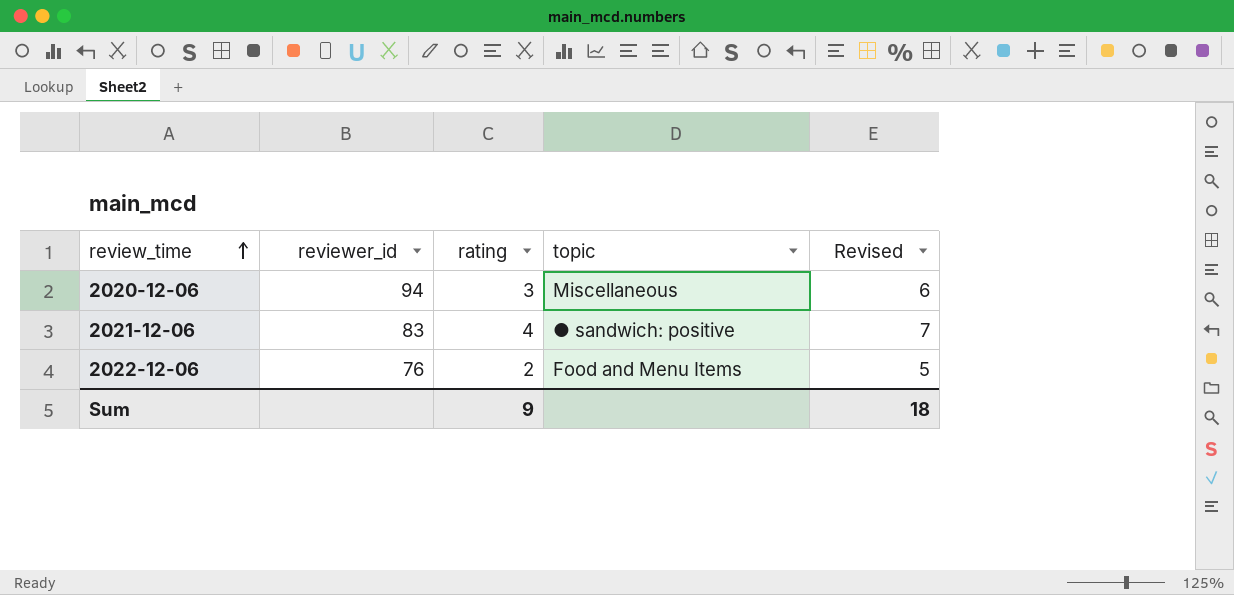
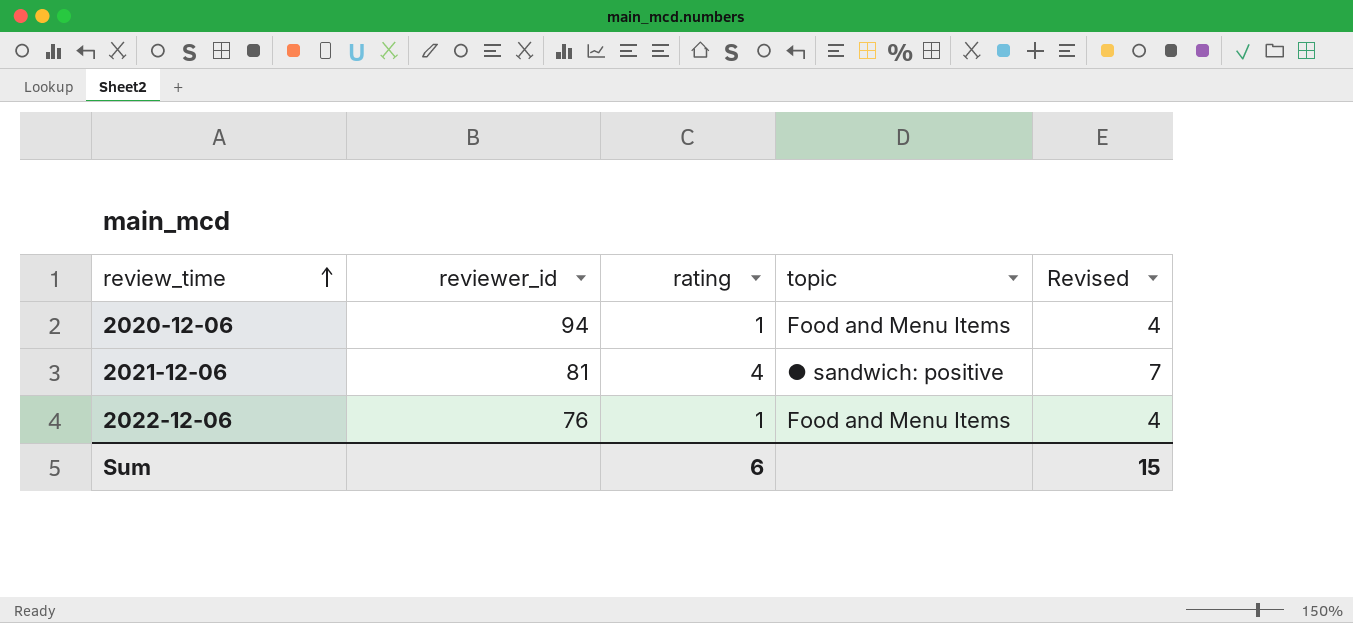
2020-12-06 | rating: 3 -> 1
2020-12-06 | topic: Miscellaneous -> Food and Menu Items
2020-12-06 | Revised: 6 -> 4
2021-12-06 | reviewer_id: 83 -> 81
2022-12-06 | rating: 2 -> 1
2022-12-06 | Revised: 5 -> 4
Sum | rating: 9 -> 6
Sum | Revised: 18 -> 15

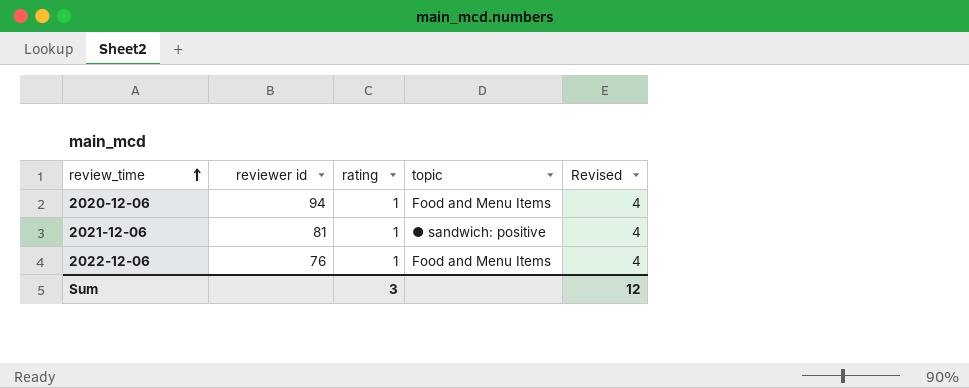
column name: reviewer_id -> reviewer id
2021-12-06 | rating: 4 -> 1
2021-12-06 | Revised: 7 -> 4
Sum | rating: 6 -> 3
Sum | Revised: 15 -> 12

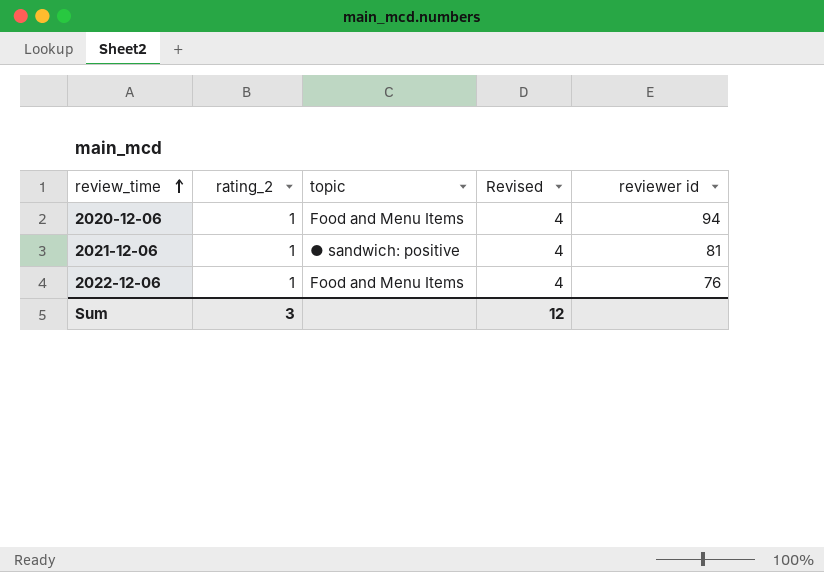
column name: rating -> rating_2
column reviewer id | position: 2 -> 5

